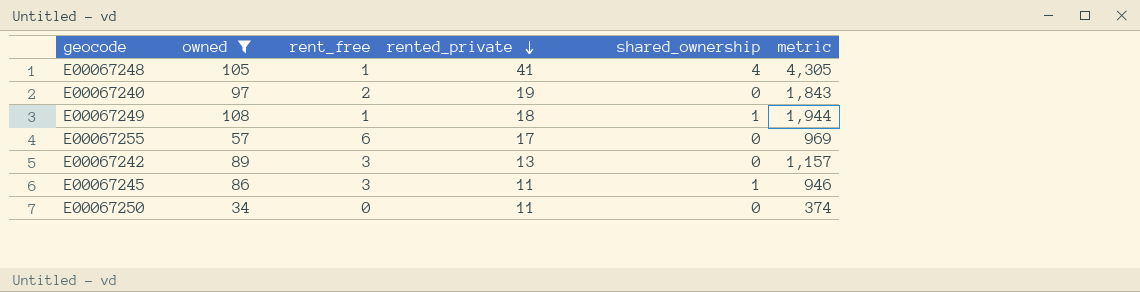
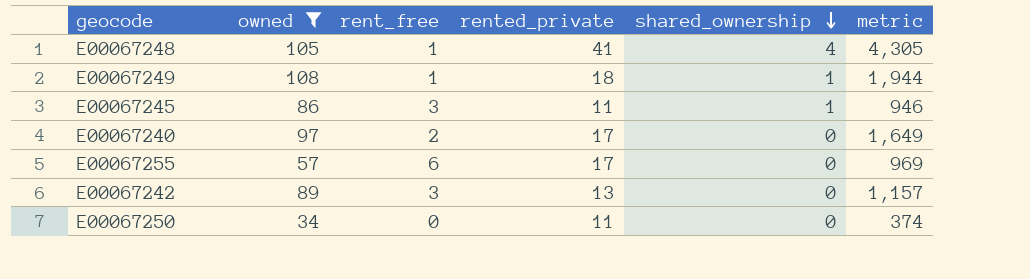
row order: rented_private descending -> shared_ownership descending
E00067240 | rented_private: 19 -> 17
E00067240 | metric: 1,843 -> 1,649

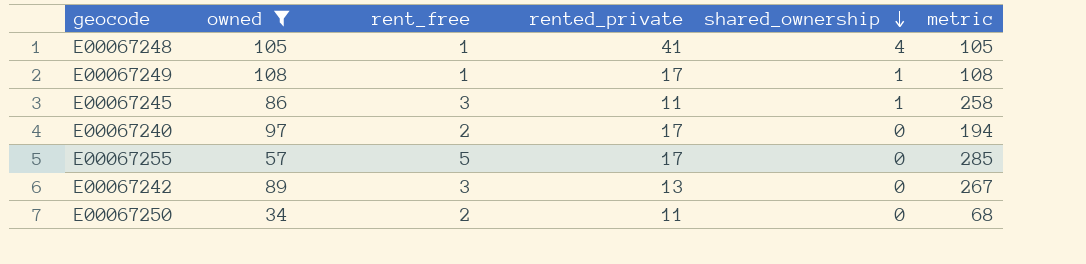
column metric | formula: [owned] * [rented_private] -> [owned] * [rent_free]
E00067249 | rented_private: 18 -> 17
E00067255 | rent_free: 6 -> 5
E00067250 | rent_free: 0 -> 2

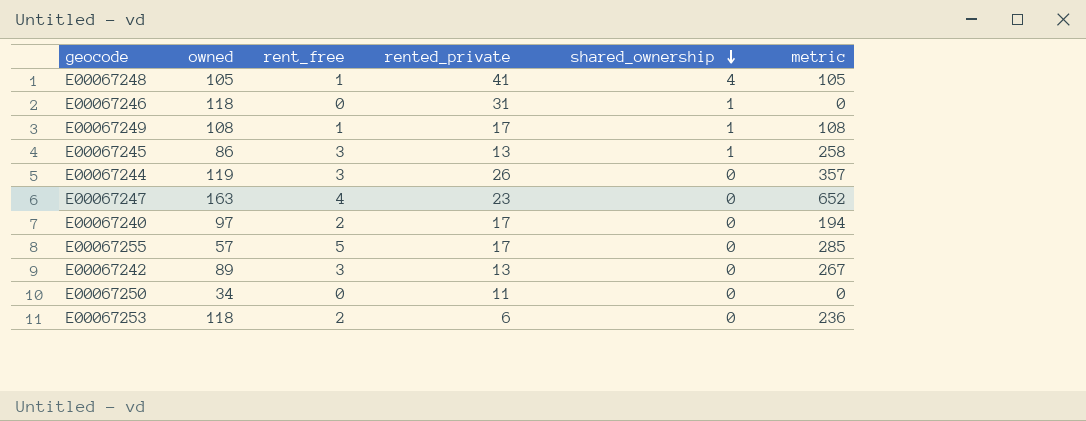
filter: owned <= 108 -> none
E00067245 | rented_private: 11 -> 13
E00067250 | rent_free: 2 -> 0
E00067250 | metric: 68 -> 0

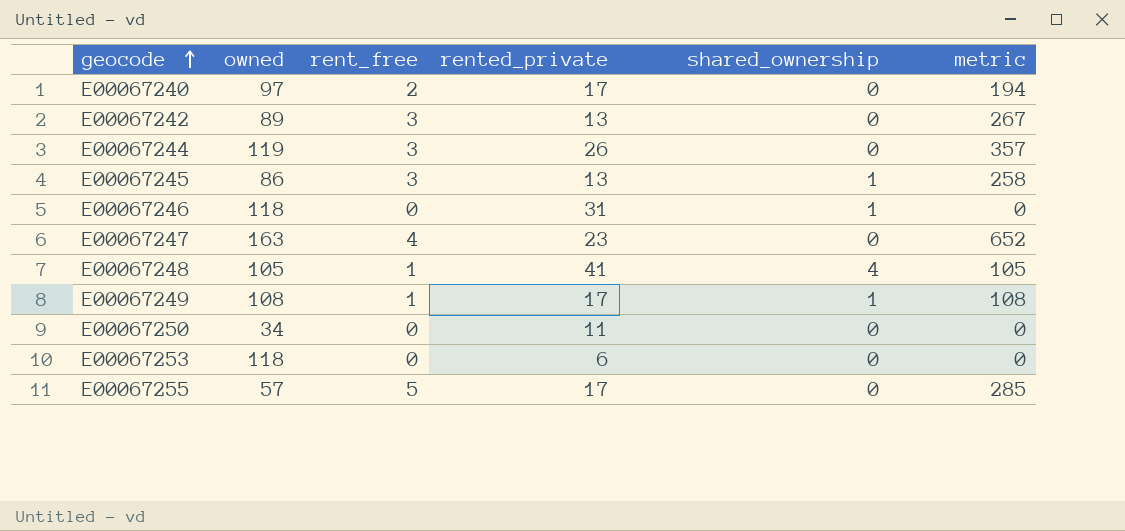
row order: shared_ownership descending -> geocode ascending
E00067253 | rent_free: 2 -> 0
E00067253 | metric: 236 -> 0

